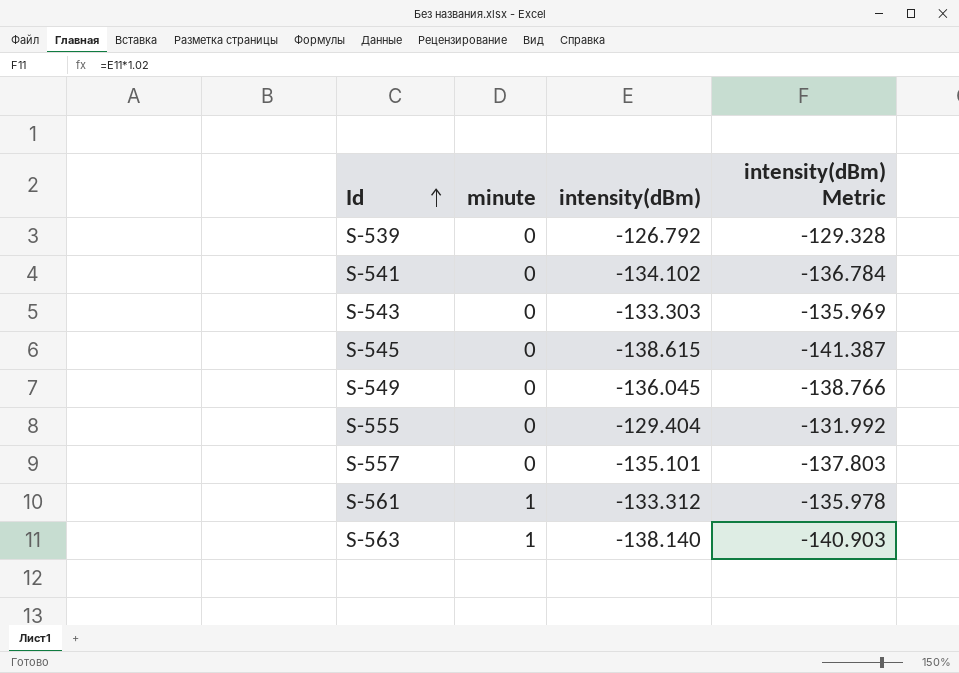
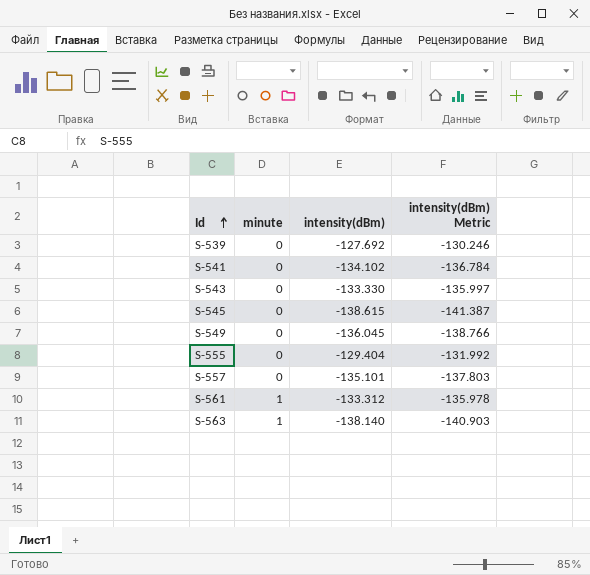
S-539 | intensity(dBm): -126.792 -> -127.692
S-539 | intensity(dBm) Metric: -129.328 -> -130.246
S-543 | intensity(dBm): -133.303 -> -133.330
S-543 | intensity(dBm) Metric: -135.969 -> -135.997

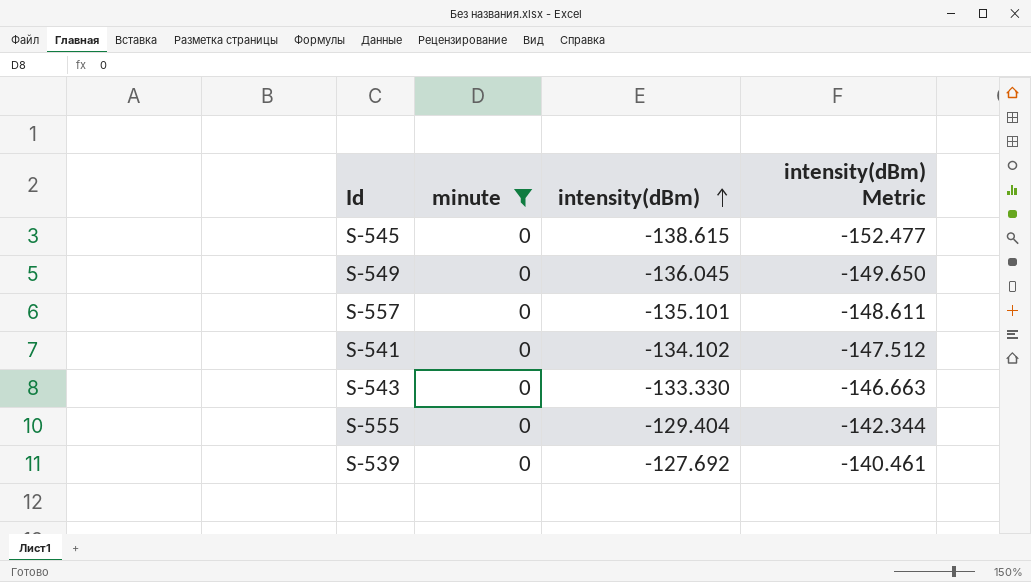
filter: none -> minute = 0
row order: Id ascending -> intensity(dBm) ascending
column intensity(dBm) Metric | formula: [intensity(dBm)] * 1.02 -> [intensity(dBm)] * 1.1

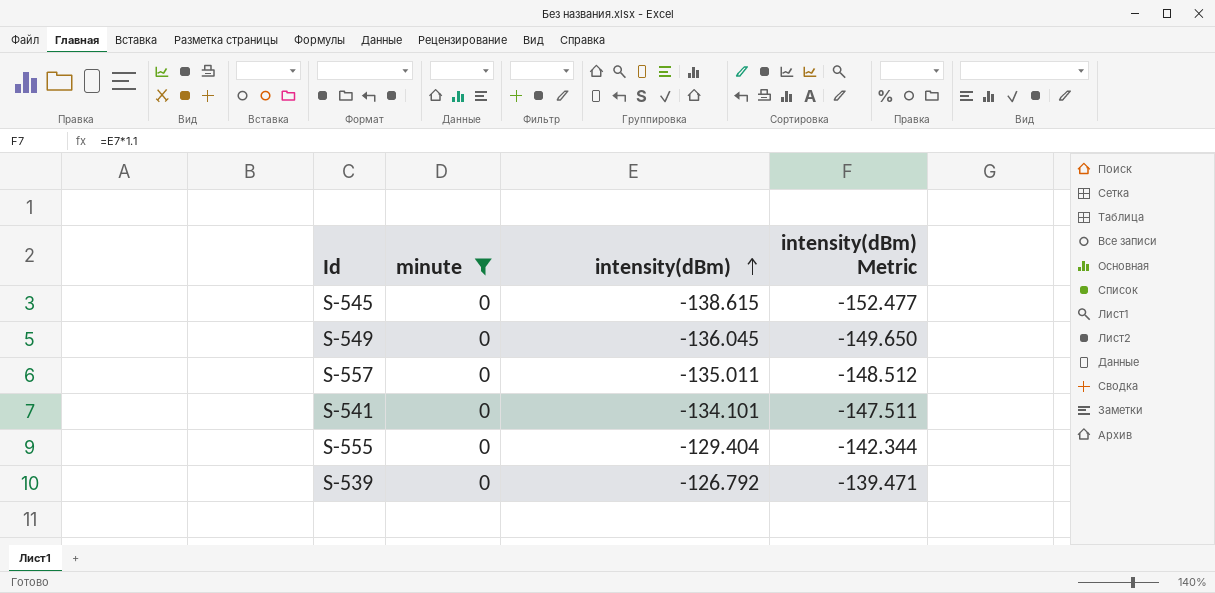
row S-543: 0 | -133.330 | -146.663 -> none
S-557 | intensity(dBm): -135.101 -> -135.011
S-557 | intensity(dBm) Metric: -148.611 -> -148.512
S-541 | intensity(dBm): -134.102 -> -134.101
S-541 | intensity(dBm) Metric: -147.512 -> -147.511
S-539 | intensity(dBm): -127.692 -> -126.792
S-539 | intensity(dBm) Metric: -140.461 -> -139.471

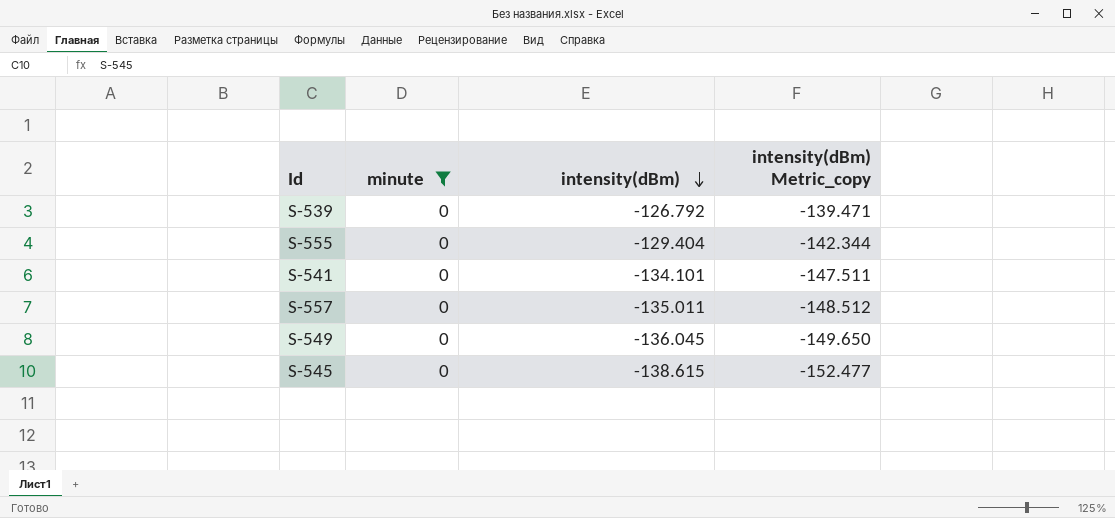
row order: intensity(dBm) ascending -> intensity(dBm) descending
column name: intensity(dBm) Metric -> intensity(dBm) Metric_copy

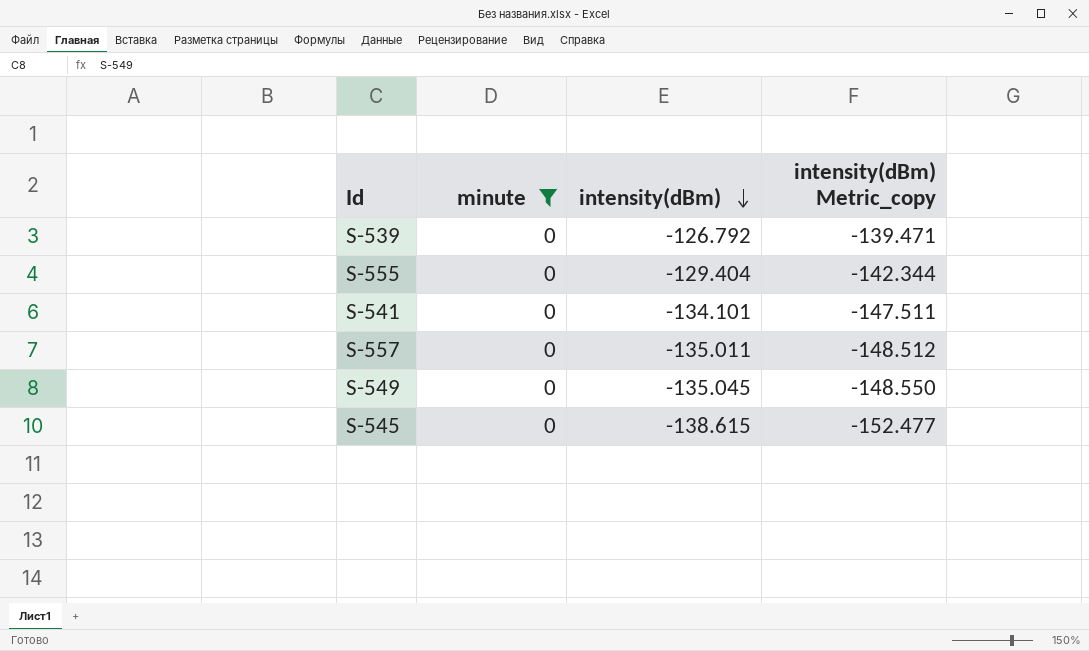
S-549 | intensity(dBm): -136.045 -> -135.045
S-549 | intensity(dBm) Metric_copy: -149.650 -> -148.550

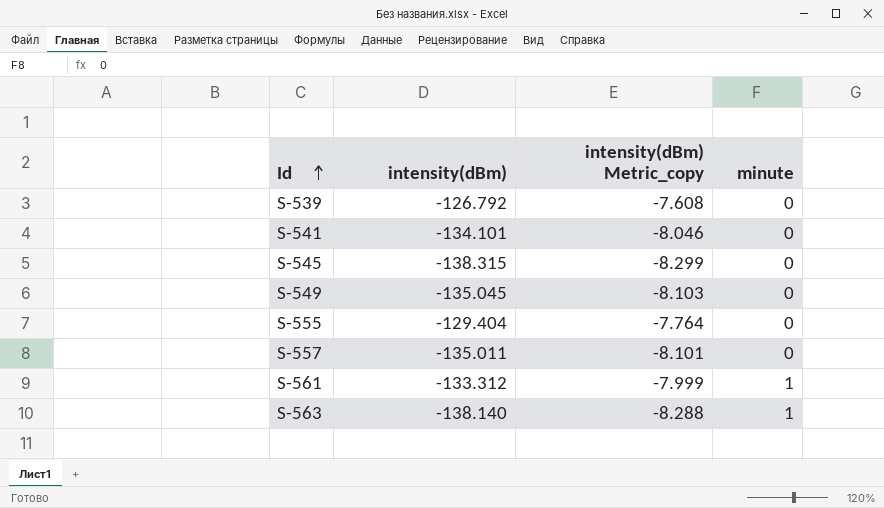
filter: minute = 0 -> none
row order: intensity(dBm) descending -> Id ascending
column intensity(dBm) Metric_copy | formula: [intensity(dBm)] * 1.1 -> [intensity(dBm)] * 0.06
column minute | position: 2 -> 4
S-545 | intensity(dBm): -138.615 -> -138.315

